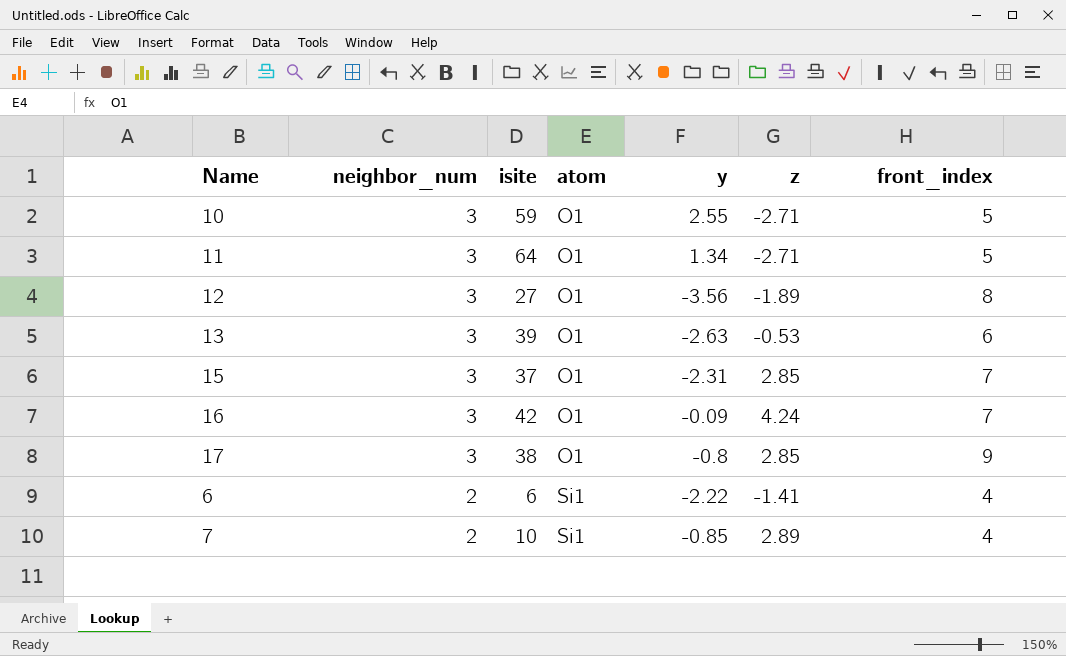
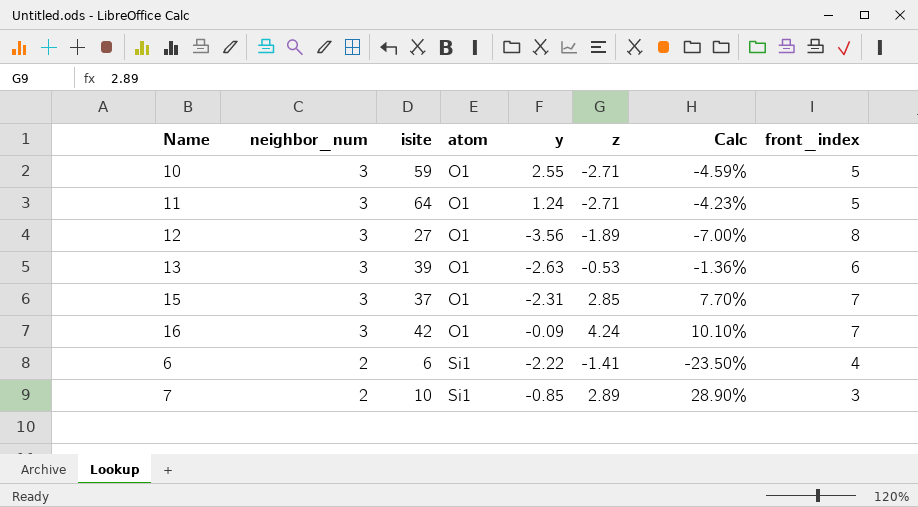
column Calc | formula: none -> [z] / [isite]
row 17: 3 | 38 | O1 | -0.8 | 2.85 | 9 -> none
11 | y: 1.34 -> 1.24
7 | front_index: 4 -> 3

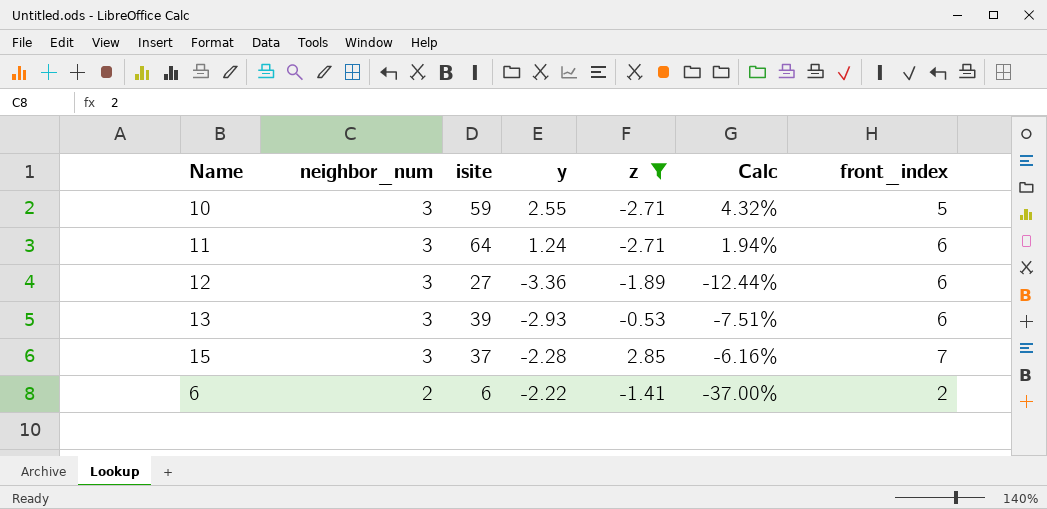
filter: none -> z <= 2.85
column atom | position: 4 -> none
column Calc | formula: [z] / [isite] -> [y] / [isite]
11 | front_index: 5 -> 6
12 | y: -3.56 -> -3.36
12 | front_index: 8 -> 6
13 | y: -2.63 -> -2.93
15 | y: -2.31 -> -2.28
6 | front_index: 4 -> 2

